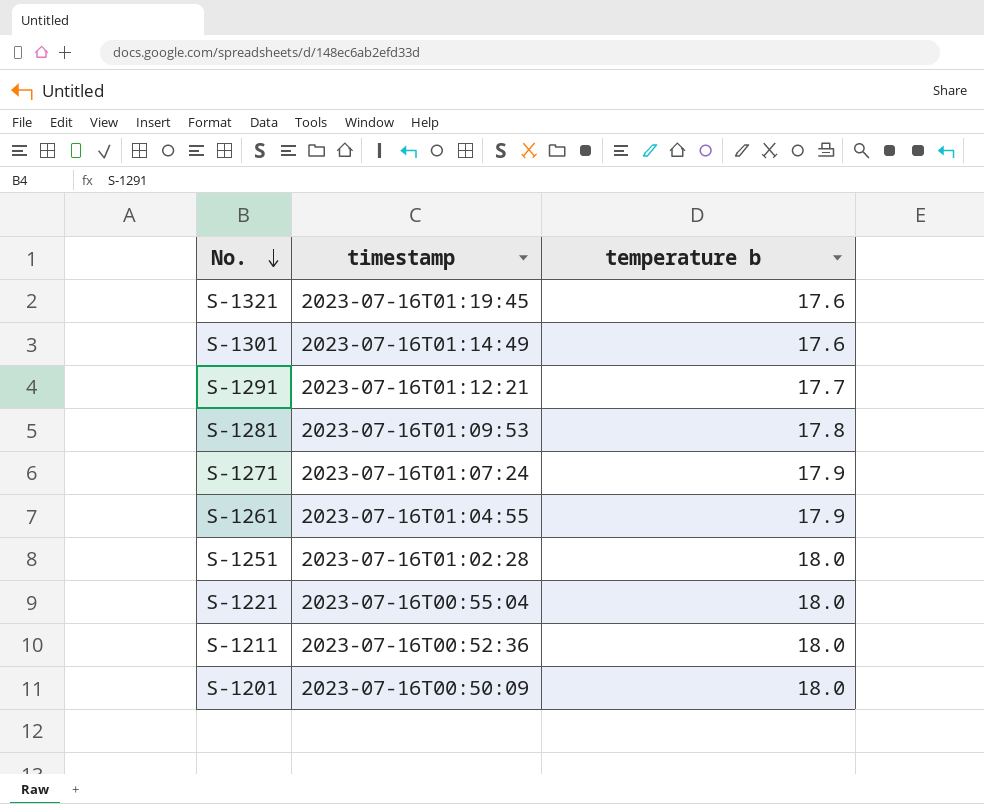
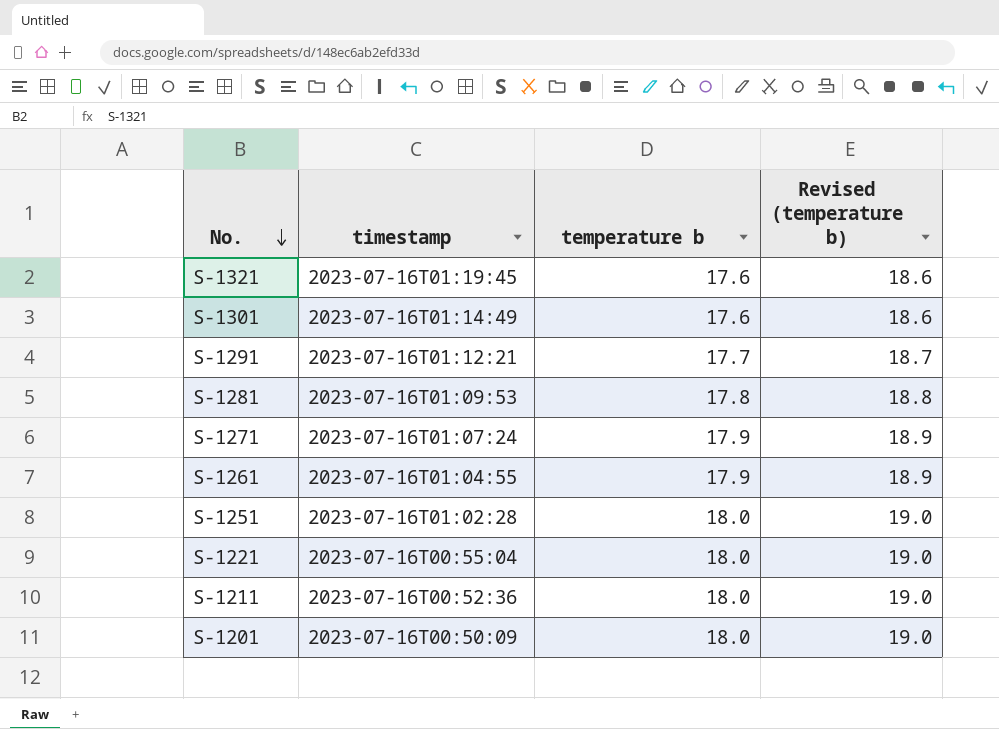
column Revised (temperature b) | formula: none -> [temperature b] + 1

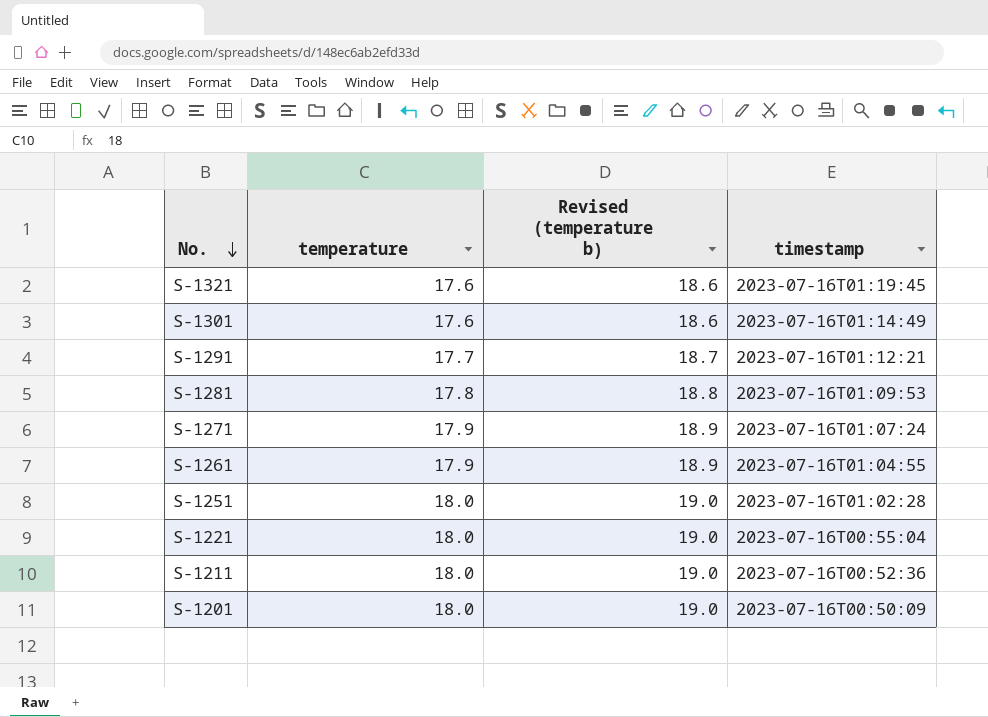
column name: temperature b -> temperature
column timestamp | position: 2 -> 4

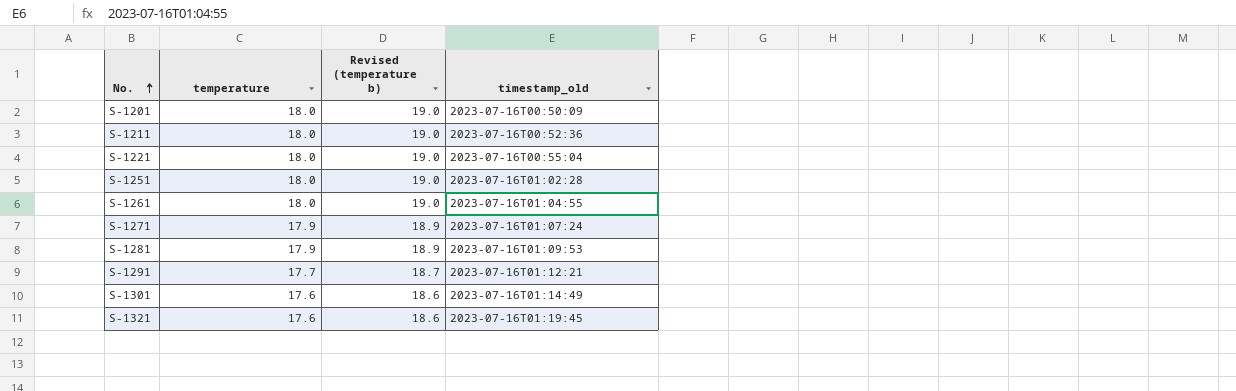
row order: No. descending -> No. ascending
column name: timestamp -> timestamp_old
S-1261 | temperature: 17.9 -> 18.0
S-1261 | Revised (temperature b): 18.9 -> 19.0
S-1281 | temperature: 17.8 -> 17.9
S-1281 | Revised (temperature b): 18.8 -> 18.9

